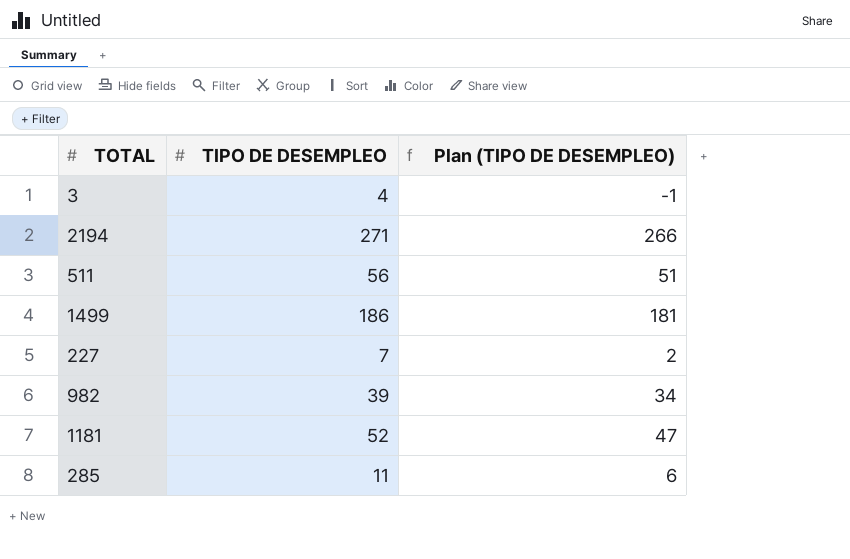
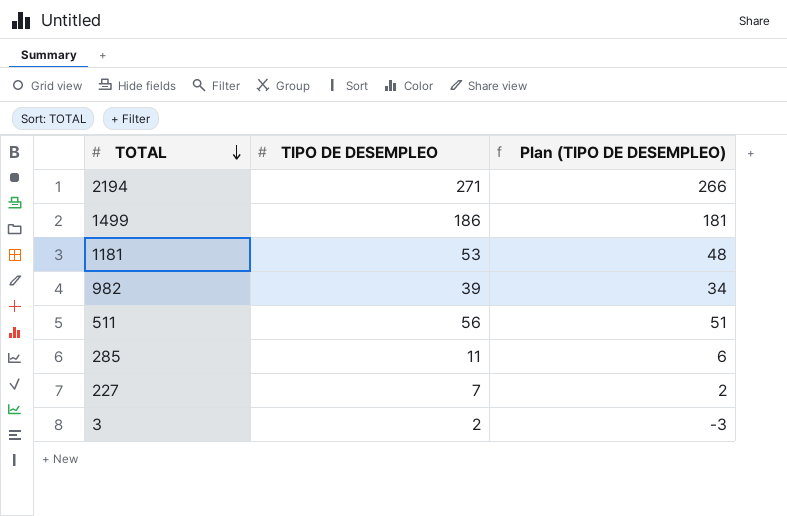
row order: none -> TOTAL descending
1181 | TIPO DE DESEMPLEO: 52 -> 53
1181 | Plan (TIPO DE DESEMPLEO): 47 -> 48
3 | TIPO DE DESEMPLEO: 4 -> 2
3 | Plan (TIPO DE DESEMPLEO): -1 -> -3

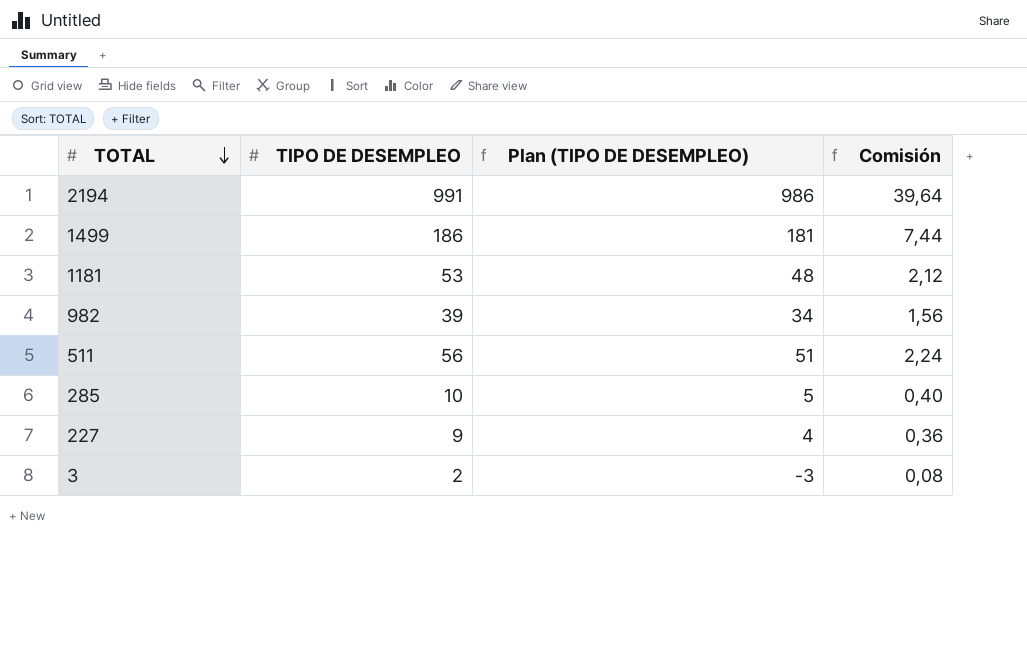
column Comisión | formula: none -> [TIPO DE DESEMPLEO] * 0,04
2194 | TIPO DE DESEMPLEO: 271 -> 991
2194 | Plan (TIPO DE DESEMPLEO): 266 -> 986
285 | TIPO DE DESEMPLEO: 11 -> 10
285 | Plan (TIPO DE DESEMPLEO): 6 -> 5
227 | TIPO DE DESEMPLEO: 7 -> 9
227 | Plan (TIPO DE DESEMPLEO): 2 -> 4

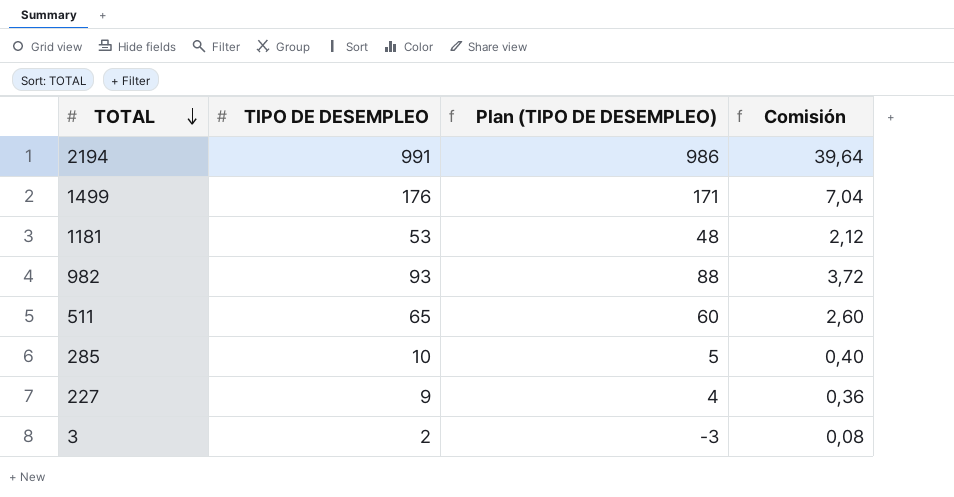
1499 | TIPO DE DESEMPLEO: 186 -> 176
1499 | Plan (TIPO DE DESEMPLEO): 181 -> 171
1499 | Comisión: 7,44 -> 7,04
982 | TIPO DE DESEMPLEO: 39 -> 93
982 | Plan (TIPO DE DESEMPLEO): 34 -> 88
982 | Comisión: 1,56 -> 3,72
511 | TIPO DE DESEMPLEO: 56 -> 65
511 | Plan (TIPO DE DESEMPLEO): 51 -> 60
511 | Comisión: 2,24 -> 2,60

